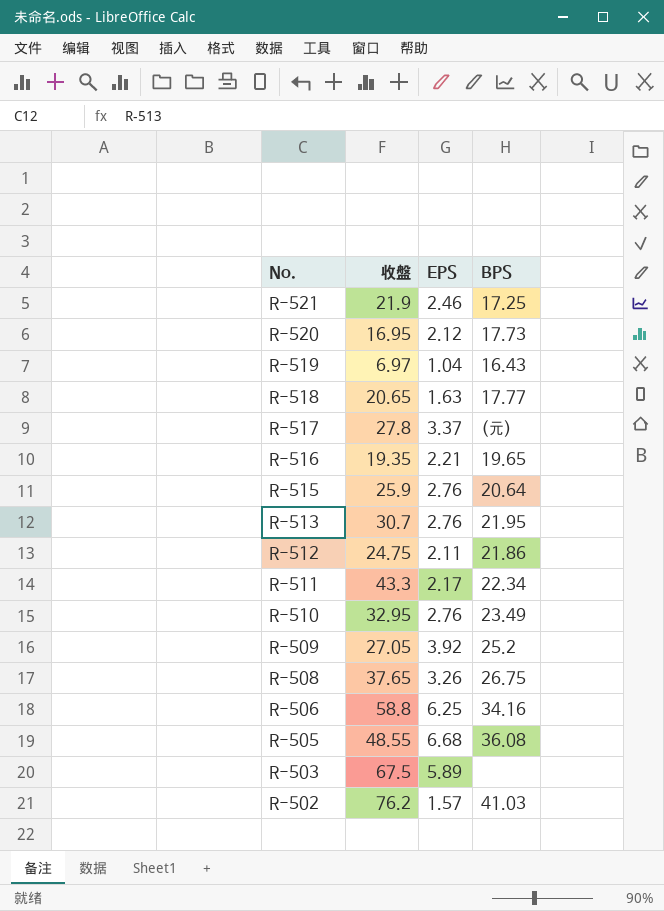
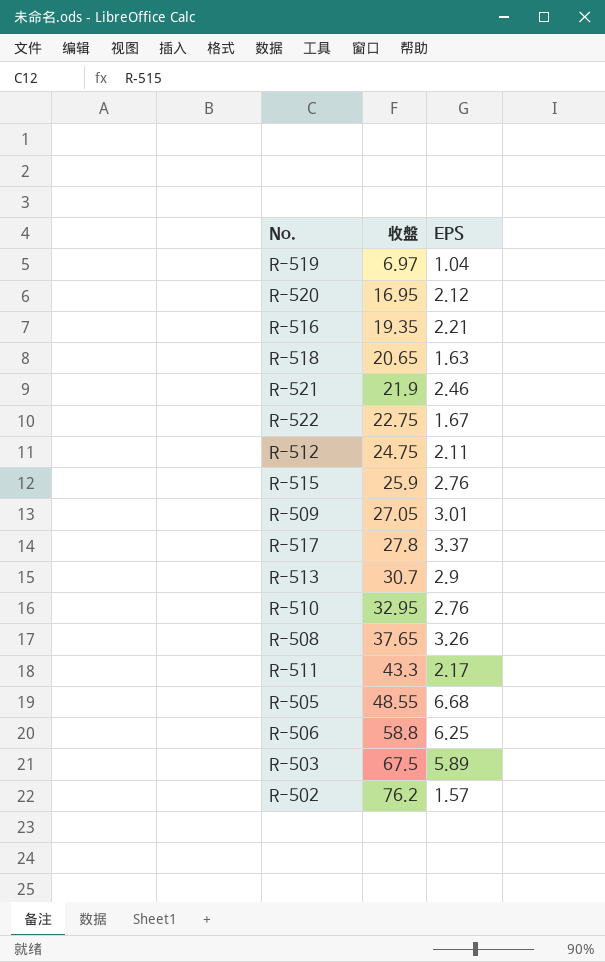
row order: No. descending -> 收盤 ascending
column BPS | position: 4 -> none
row R-522: none -> 22.75 | 1.67
R-509 | EPS: 3.92 -> 3.01
R-513 | EPS: 2.76 -> 2.9

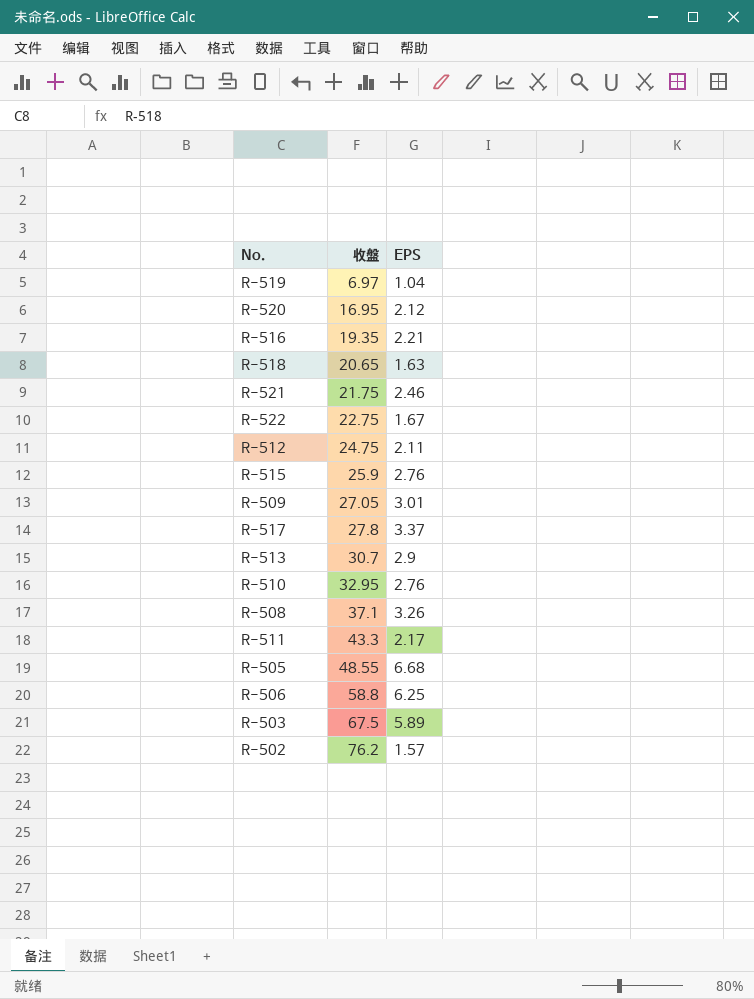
R-521 | 收盤: 21.9 -> 21.75
R-508 | 收盤: 37.65 -> 37.1

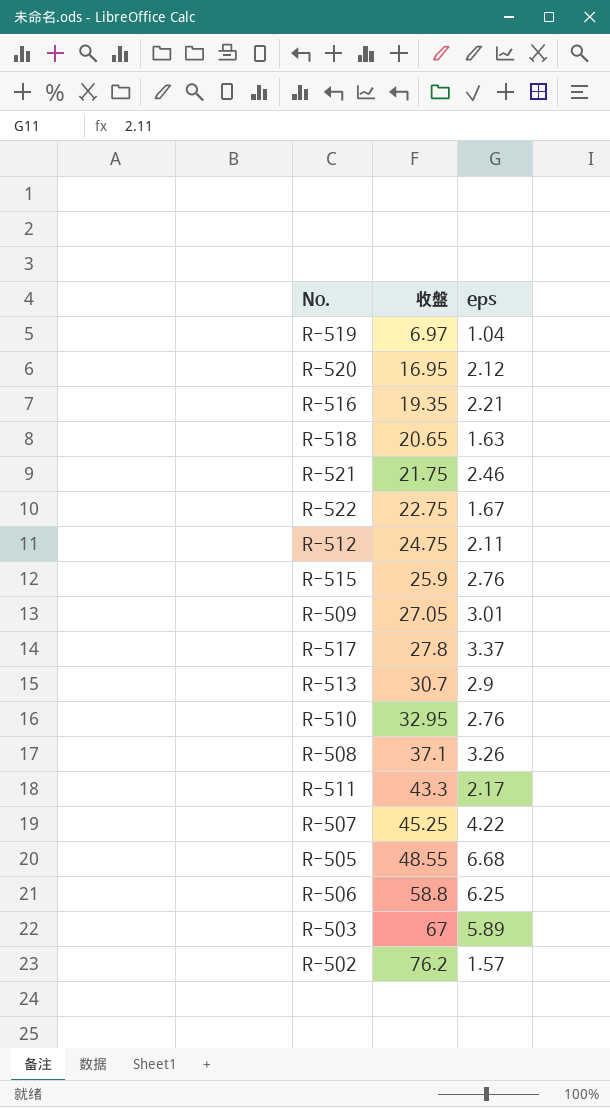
column name: EPS -> eps
row R-507: none -> 45.25 | 4.22
R-503 | 收盤: 67.5 -> 67

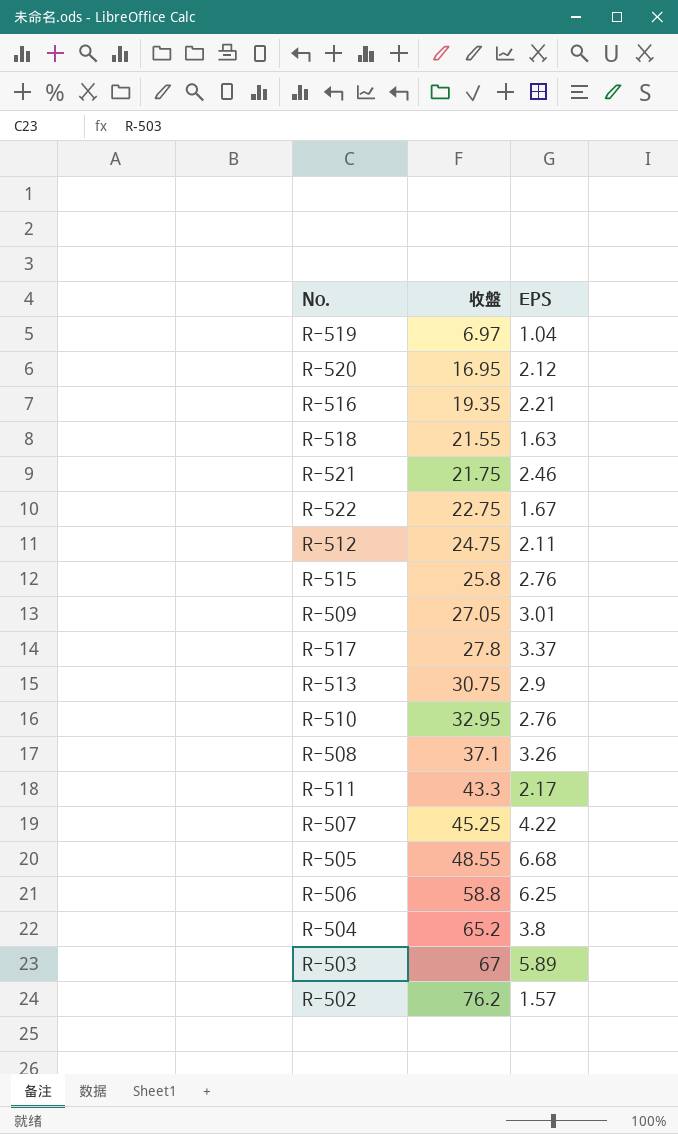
column name: eps -> EPS
R-518 | 收盤: 20.65 -> 21.55
R-515 | 收盤: 25.9 -> 25.8
R-513 | 收盤: 30.7 -> 30.75
row R-504: none -> 65.2 | 3.8

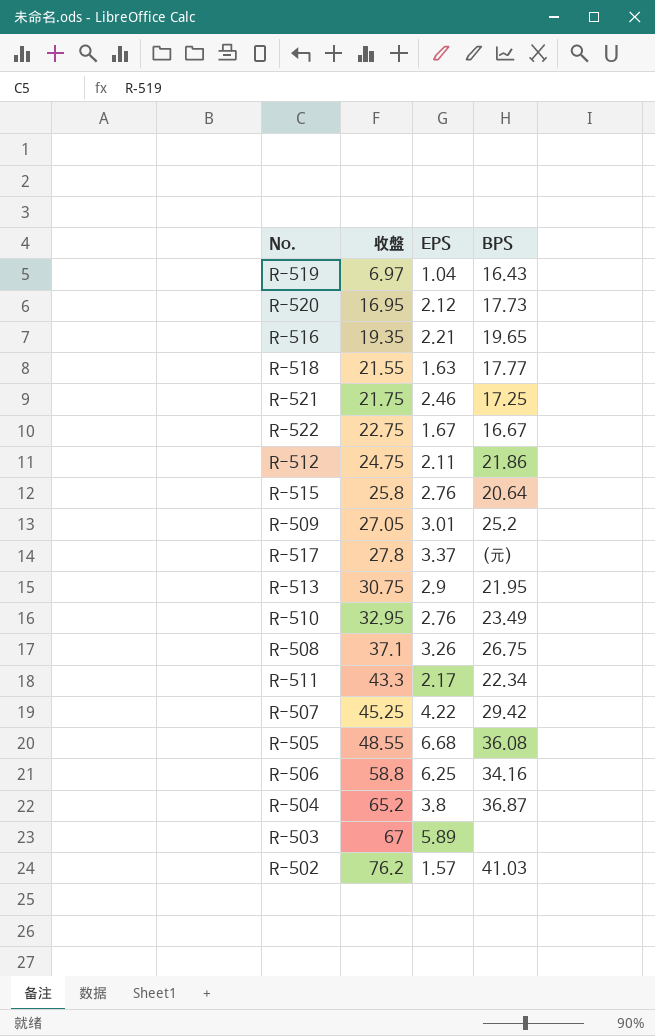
column BPS | position: none -> 4

